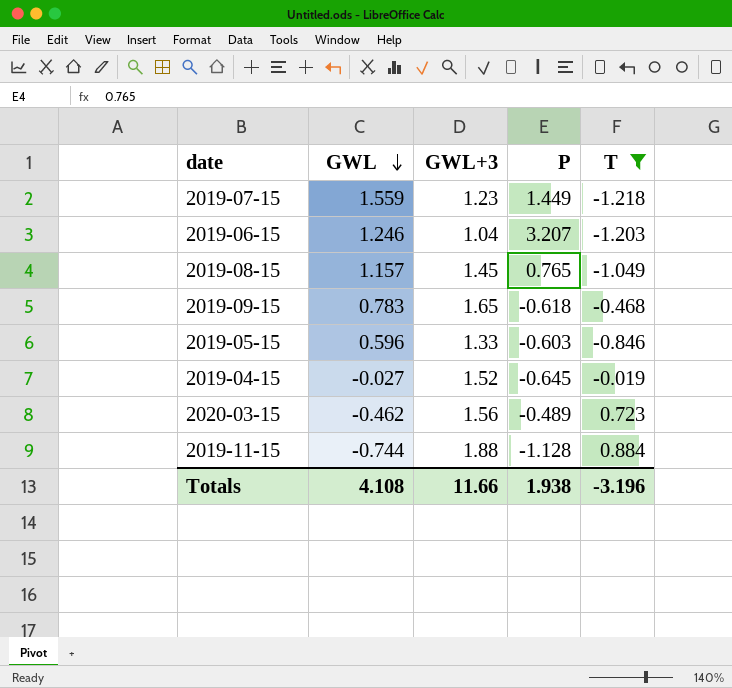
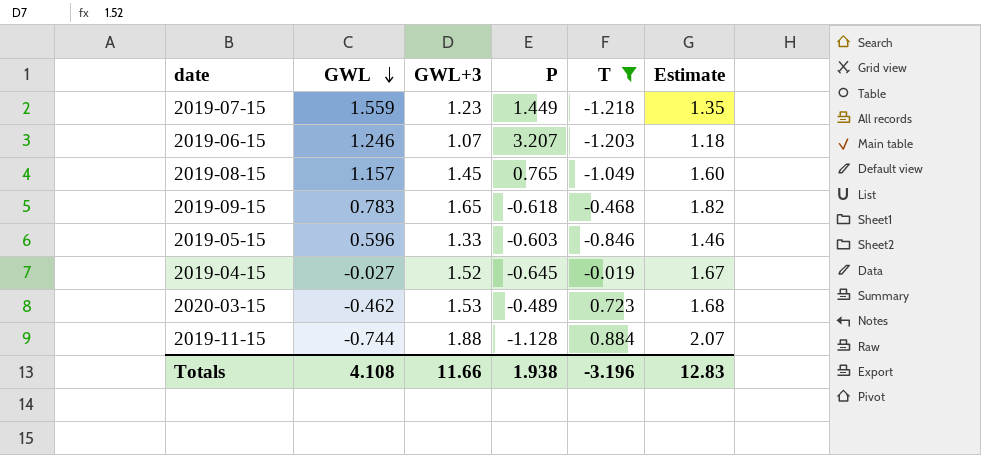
column Estimate | formula: none -> [GWL+3] * 1.1
2019-06-15 | GWL+3: 1.04 -> 1.07
2020-03-15 | GWL+3: 1.56 -> 1.53

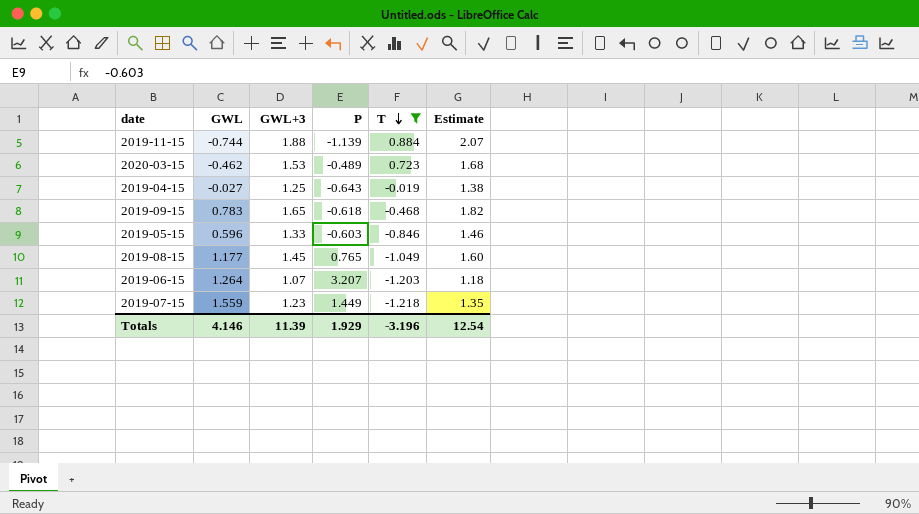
row order: GWL descending -> T descending
2019-11-15 | P: -1.128 -> -1.139
2019-04-15 | GWL+3: 1.52 -> 1.25
2019-04-15 | P: -0.645 -> -0.643
2019-04-15 | Estimate: 1.67 -> 1.38
2019-08-15 | GWL: 1.157 -> 1.177
2019-06-15 | GWL: 1.246 -> 1.264
Totals | GWL: 4.108 -> 4.146
Totals | GWL+3: 11.66 -> 11.39
Totals | P: 1.938 -> 1.929
Totals | Estimate: 12.83 -> 12.54

